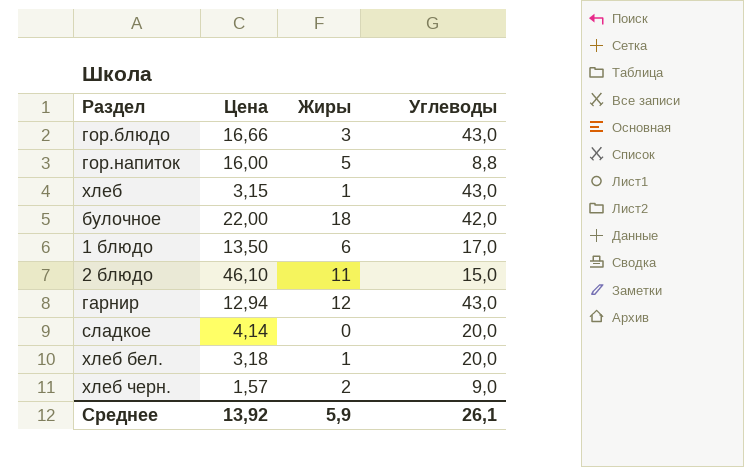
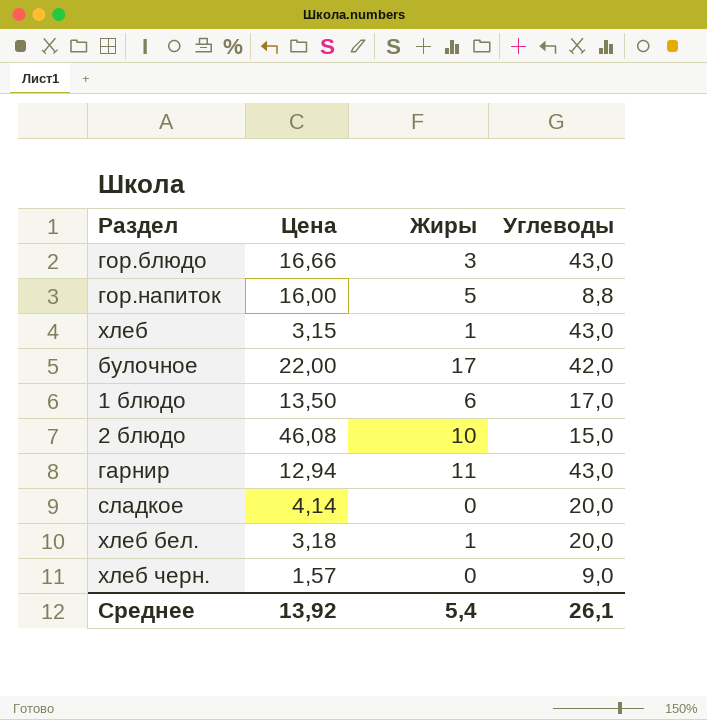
булочное | Жиры: 18 -> 17
2 блюдо | Цена: 46,10 -> 46,08
2 блюдо | Жиры: 11 -> 10
гарнир | Жиры: 12 -> 11
хлеб черн. | Жиры: 2 -> 0
Среднее | Жиры: 5,9 -> 5,4

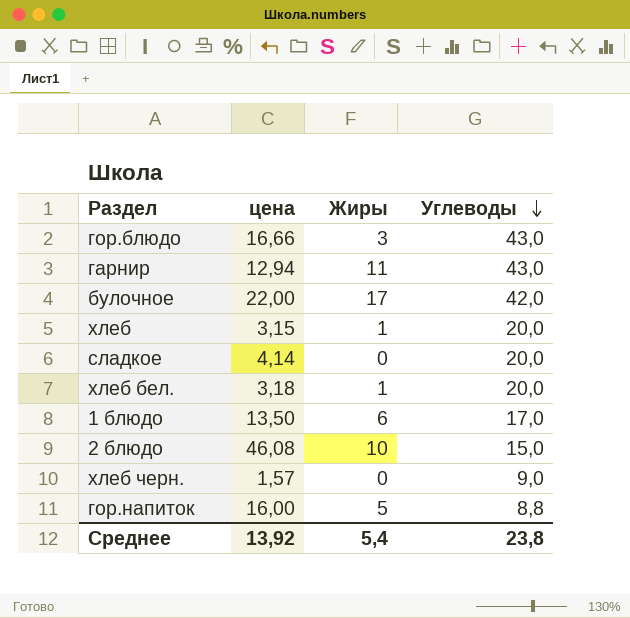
row order: none -> Углеводы descending
column name: Цена -> цена
хлеб | Углеводы: 43,0 -> 20,0
Среднее | Углеводы: 26,1 -> 23,8

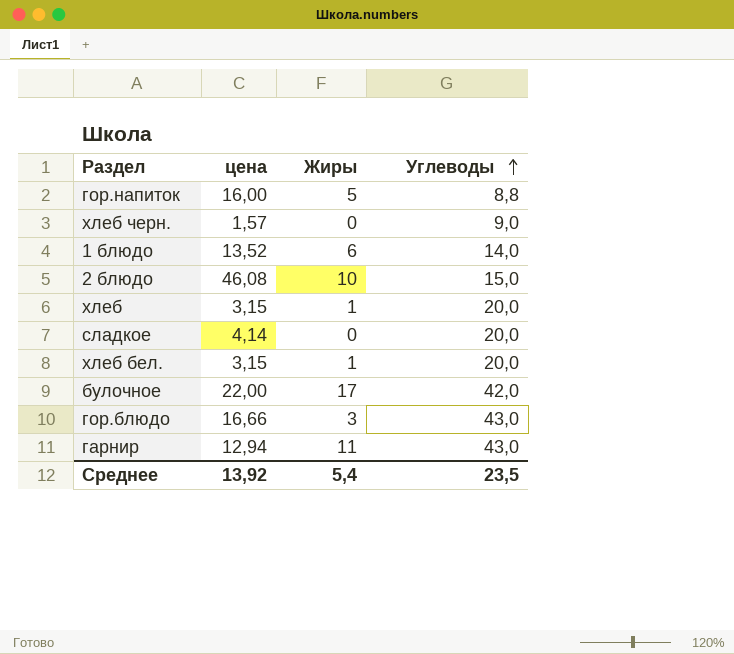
row order: Углеводы descending -> Углеводы ascending
1 блюдо | цена: 13,50 -> 13,52
1 блюдо | Углеводы: 17,0 -> 14,0
хлеб бел. | цена: 3,18 -> 3,15
Среднее | Углеводы: 23,8 -> 23,5

